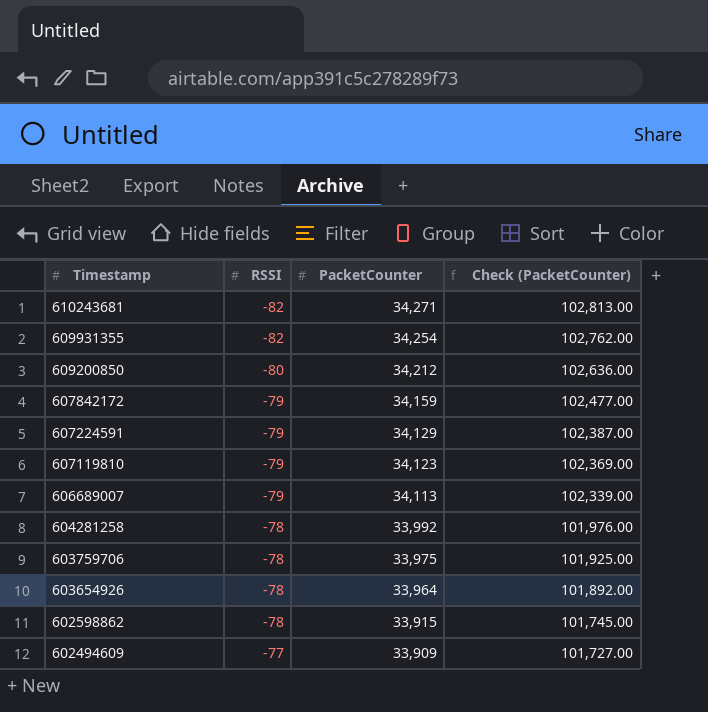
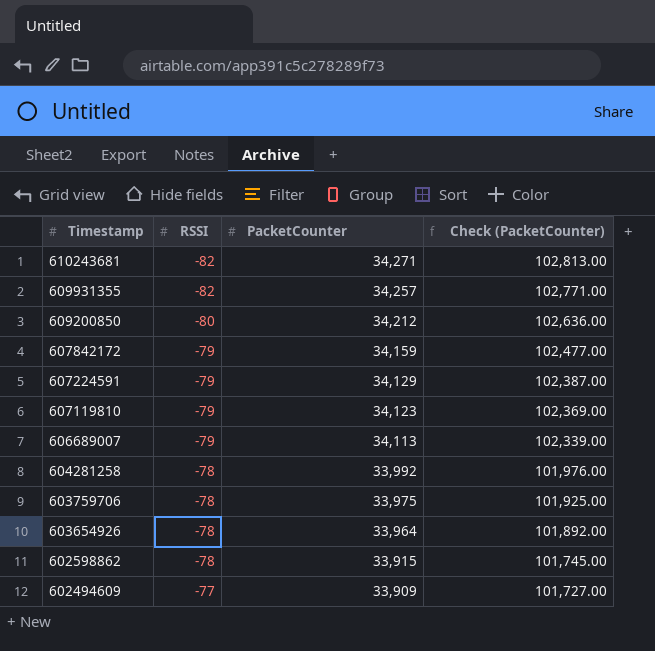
609931355 | PacketCounter: 34,254 -> 34,257
609931355 | Check (PacketCounter): 102,762.00 -> 102,771.00

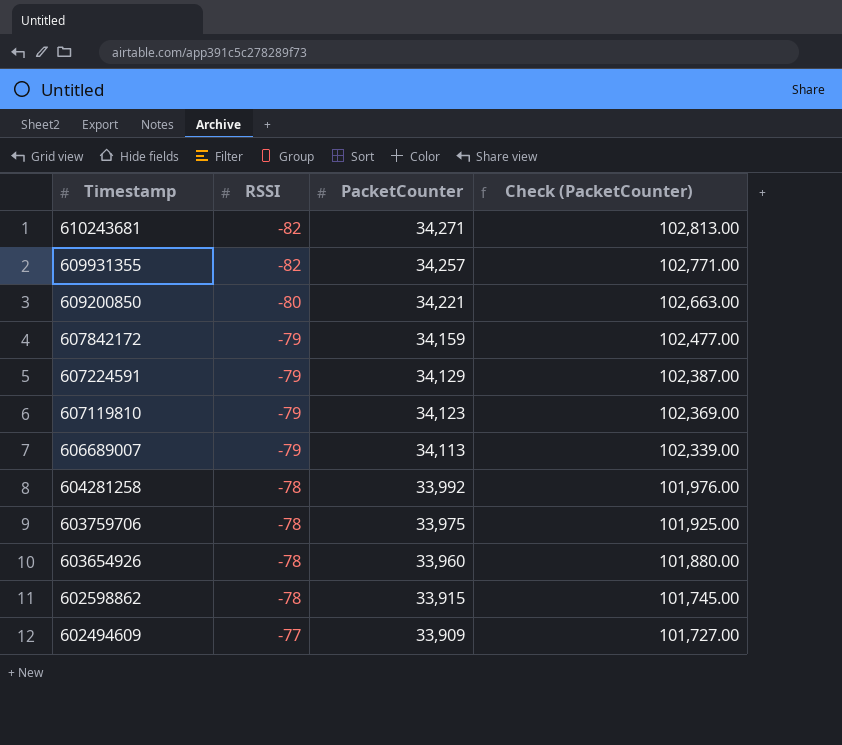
609200850 | PacketCounter: 34,212 -> 34,221
609200850 | Check (PacketCounter): 102,636.00 -> 102,663.00
603654926 | PacketCounter: 33,964 -> 33,960
603654926 | Check (PacketCounter): 101,892.00 -> 101,880.00

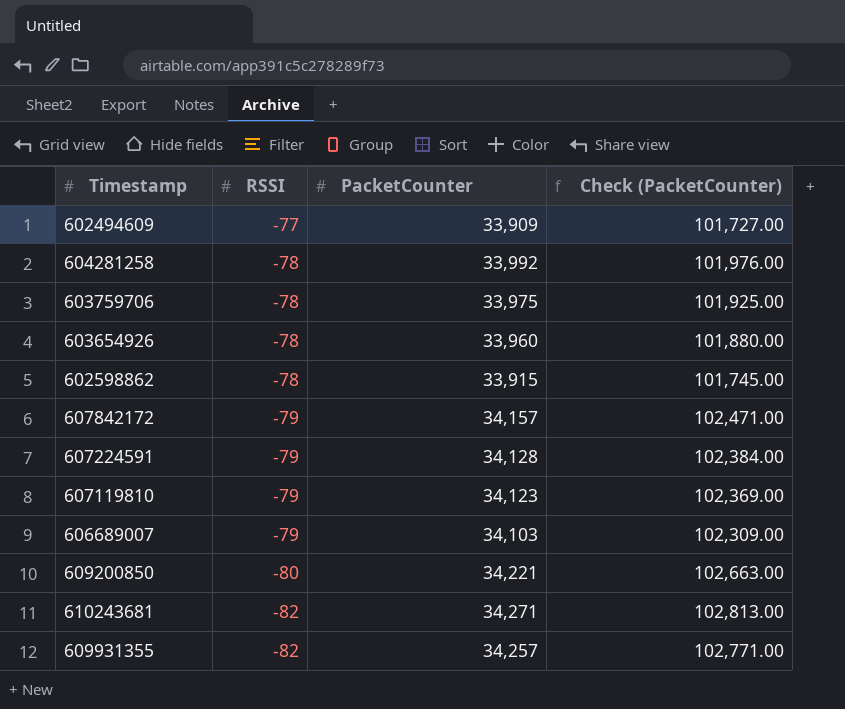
row order: Timestamp descending -> RSSI descending
607842172 | PacketCounter: 34,159 -> 34,157
607842172 | Check (PacketCounter): 102,477.00 -> 102,471.00
607224591 | PacketCounter: 34,129 -> 34,128
607224591 | Check (PacketCounter): 102,387.00 -> 102,384.00
606689007 | PacketCounter: 34,113 -> 34,103
606689007 | Check (PacketCounter): 102,339.00 -> 102,309.00

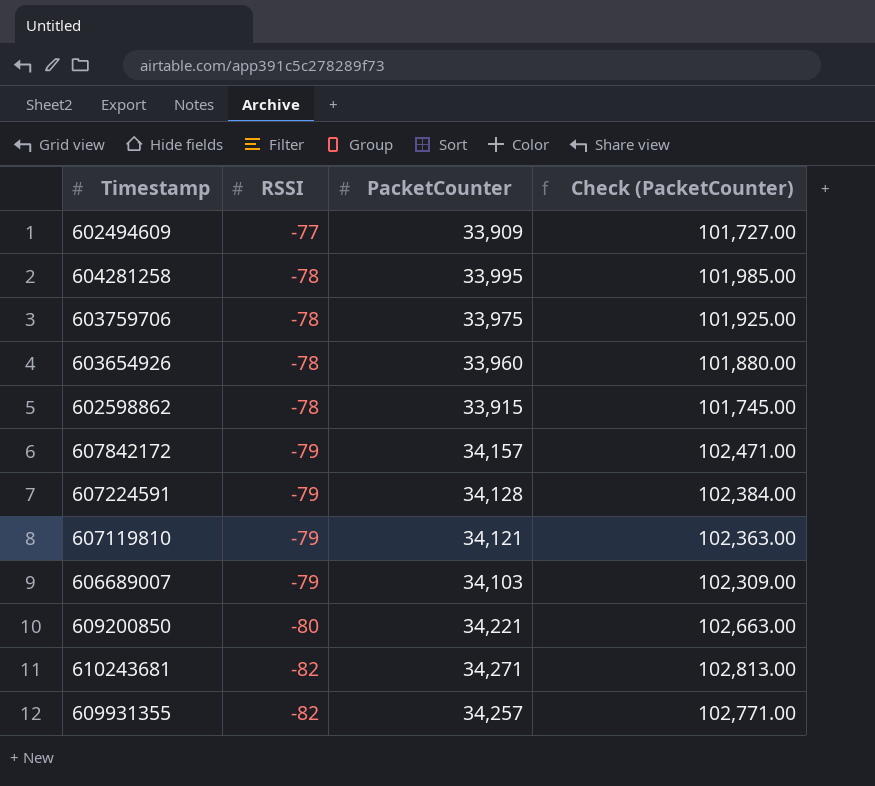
604281258 | PacketCounter: 33,992 -> 33,995
604281258 | Check (PacketCounter): 101,976.00 -> 101,985.00
607119810 | PacketCounter: 34,123 -> 34,121
607119810 | Check (PacketCounter): 102,369.00 -> 102,363.00

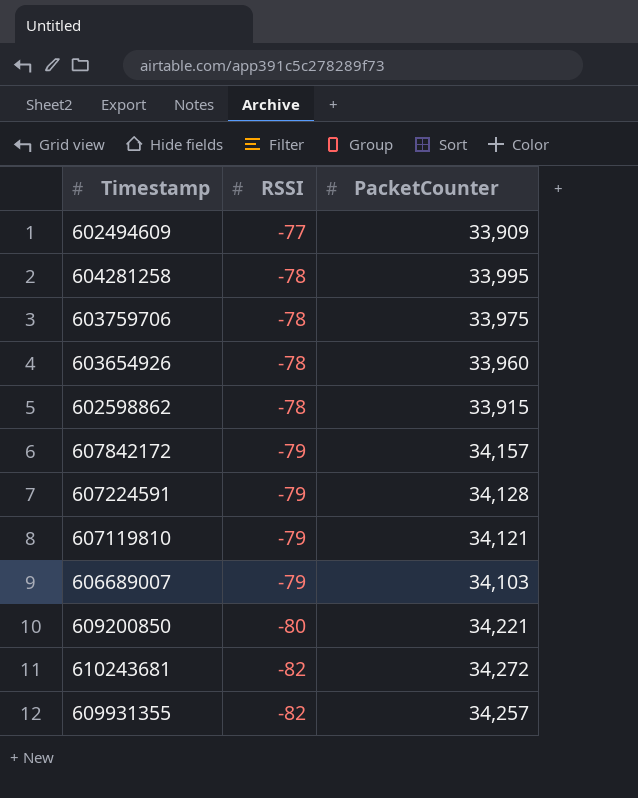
column Check (PacketCounter) | formula: [PacketCounter] * 3 -> none
610243681 | PacketCounter: 34,271 -> 34,272

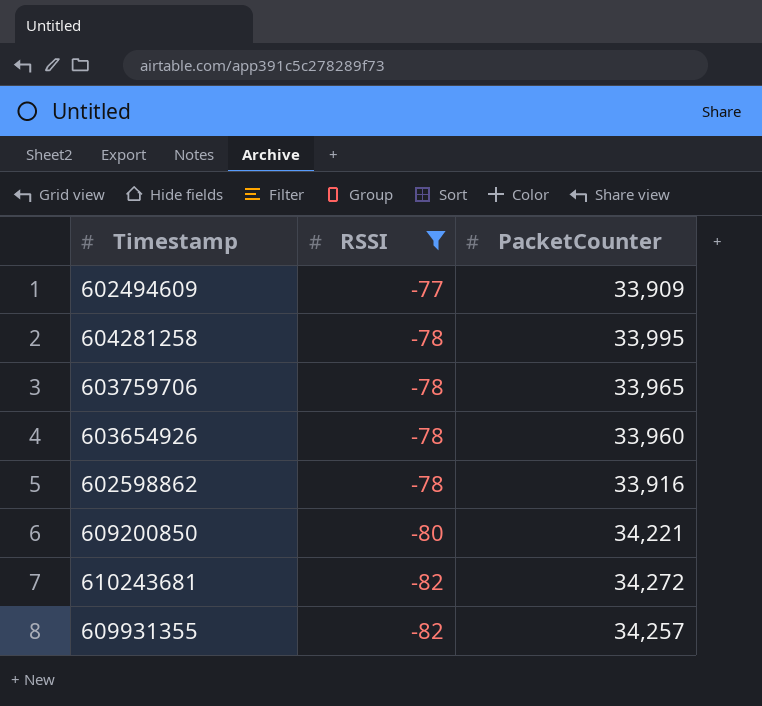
filter: none -> RSSI != -79
603759706 | PacketCounter: 33,975 -> 33,965
602598862 | PacketCounter: 33,915 -> 33,916

